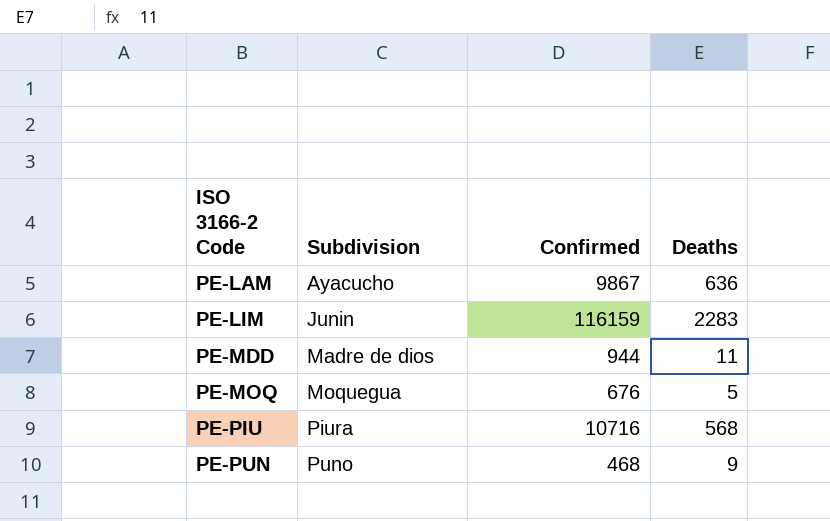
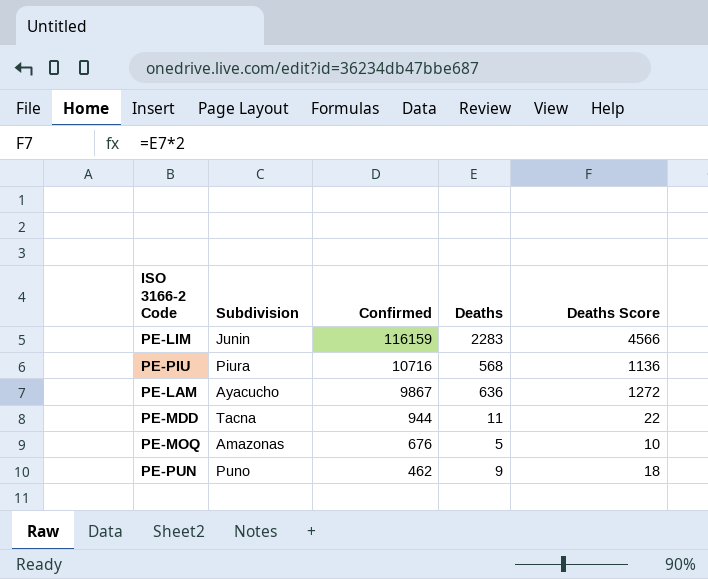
row order: ISO 3166-2 Code ascending -> Confirmed descending
column Deaths Score | formula: none -> [Deaths] * 2
PE-MDD | Subdivision: Madre de dios -> Tacna
PE-MOQ | Subdivision: Moquegua -> Amazonas
PE-PUN | Confirmed: 468 -> 462

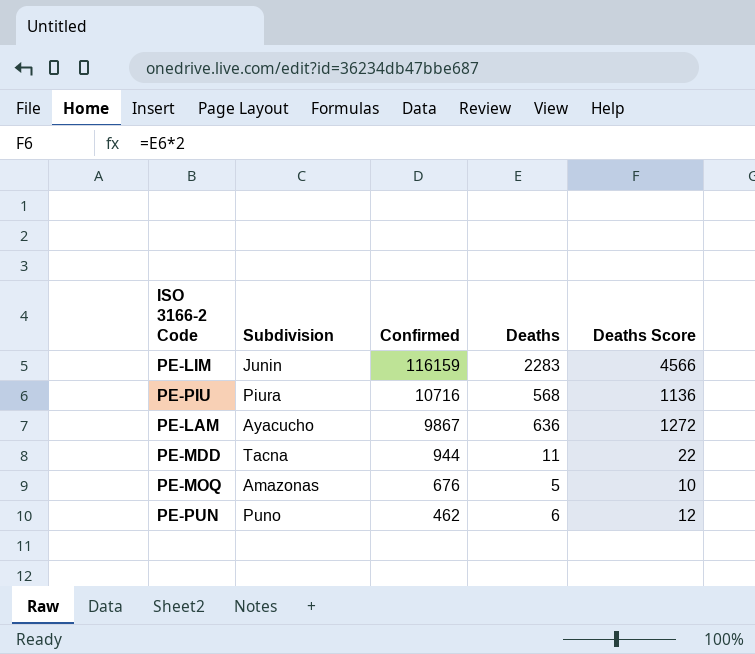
PE-PUN | Deaths: 9 -> 6
PE-PUN | Deaths Score: 18 -> 12

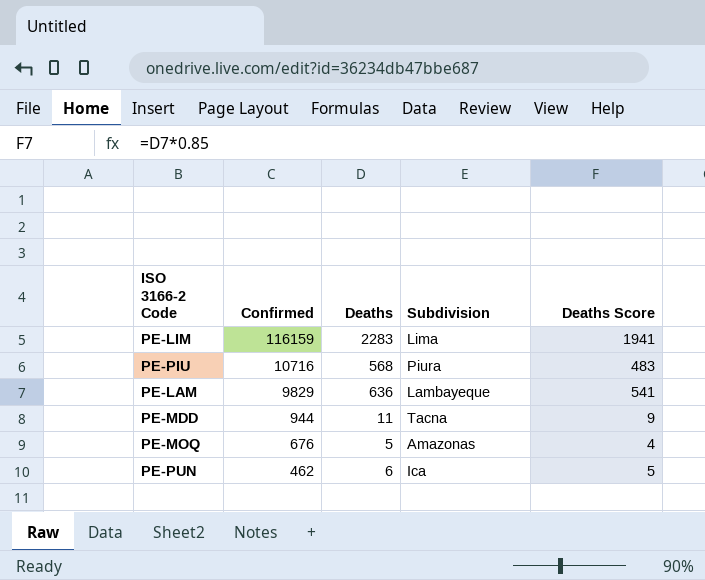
column Subdivision | position: 2 -> 4
column Deaths Score | formula: [Deaths] * 2 -> [Deaths] * 0.85
PE-LIM | Subdivision: Junin -> Lima
PE-LAM | Confirmed: 9867 -> 9829
PE-LAM | Subdivision: Ayacucho -> Lambayeque
PE-PUN | Subdivision: Puno -> Ica

